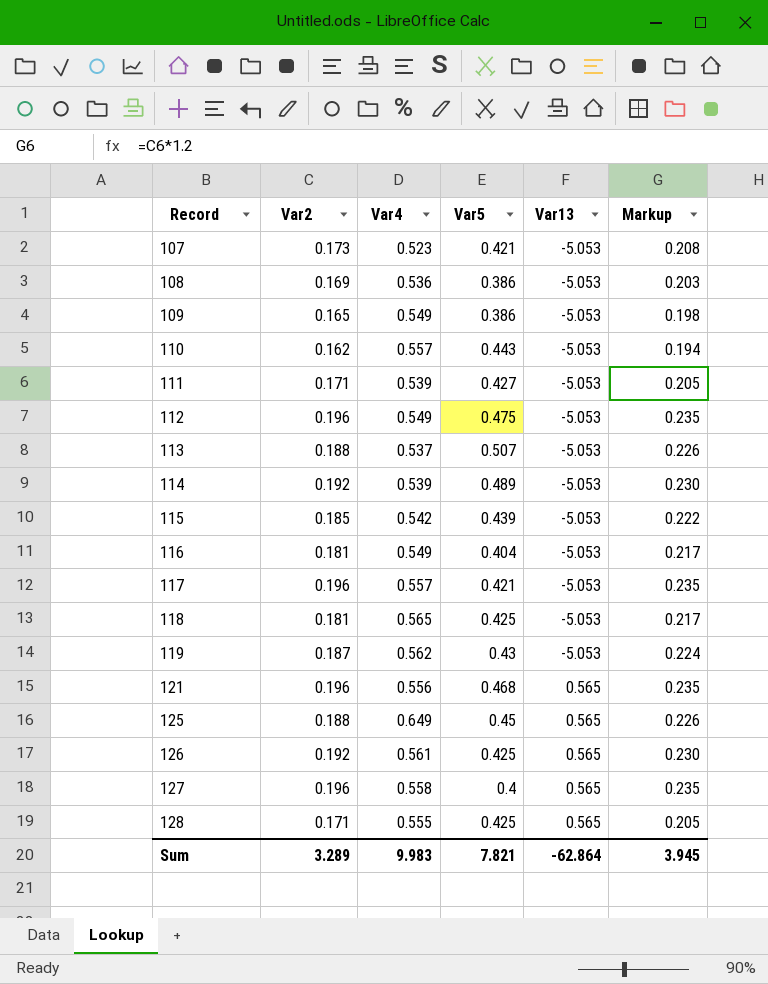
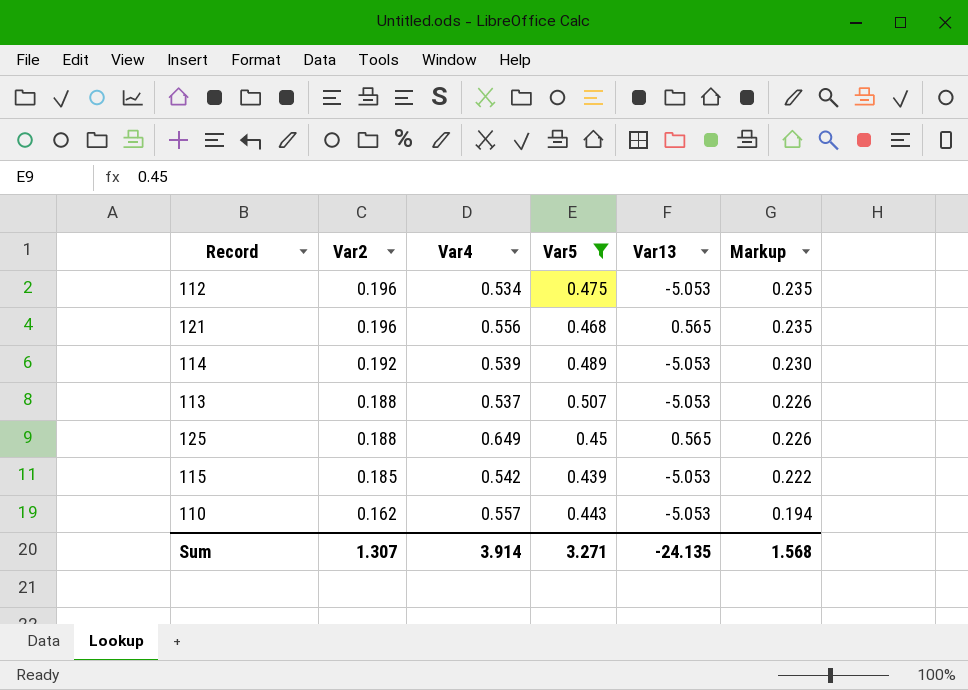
filter: none -> Var5 >= 0.439
row order: Record ascending -> Var2 descending
112 | Var4: 0.549 -> 0.534
Sum | Var2: 3.289 -> 1.307
Sum | Var4: 9.983 -> 3.914
Sum | Var5: 7.821 -> 3.271
Sum | Var13: -62.864 -> -24.135
Sum | Markup: 3.945 -> 1.568

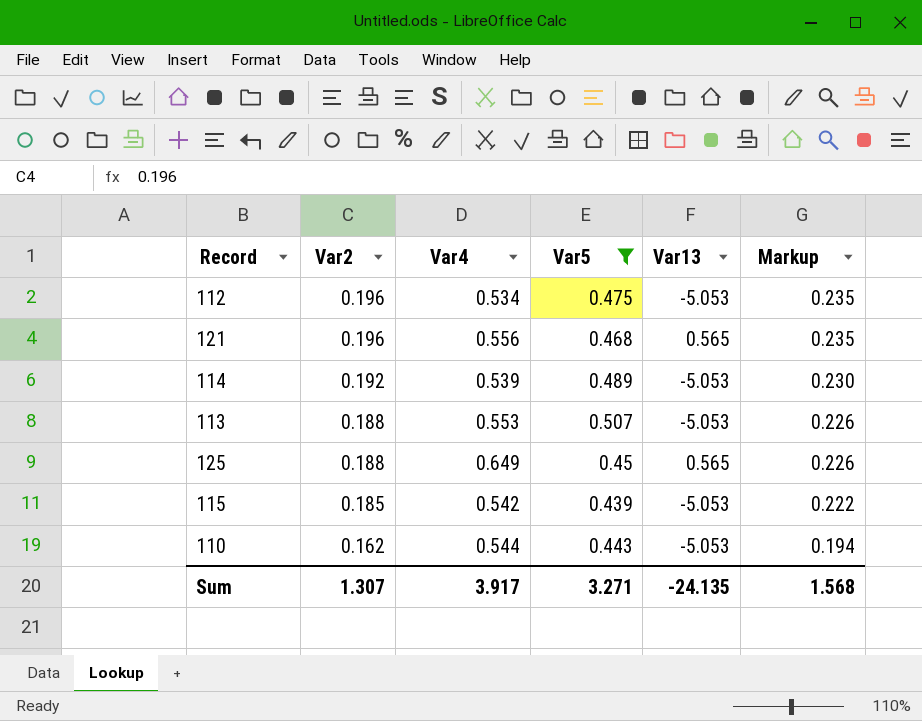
113 | Var4: 0.537 -> 0.553
110 | Var4: 0.557 -> 0.544
Sum | Var4: 3.914 -> 3.917

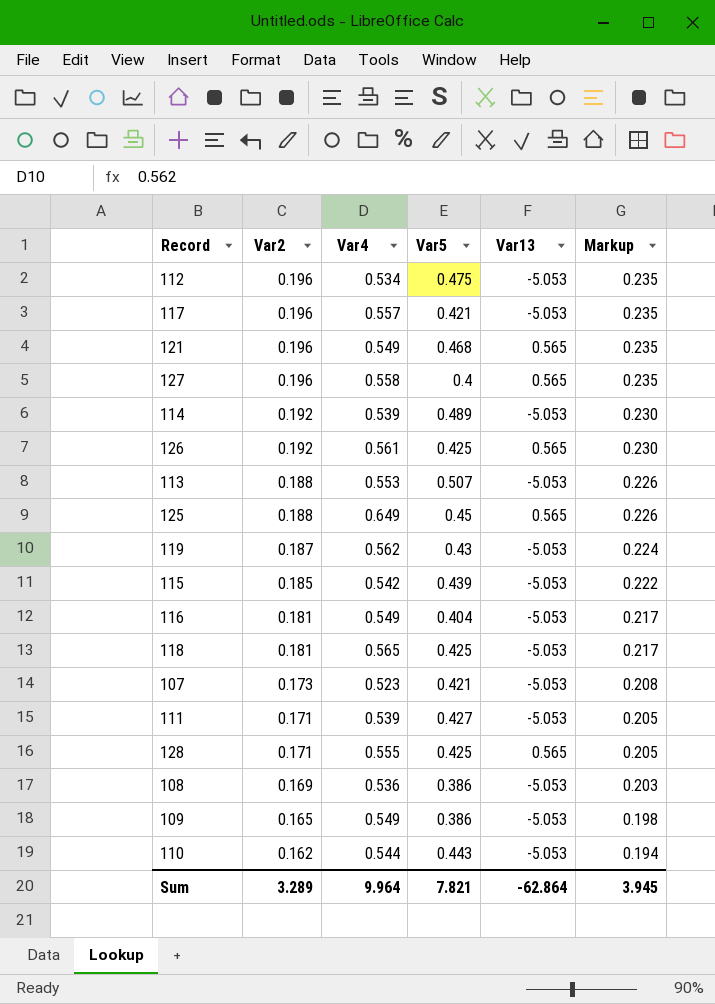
filter: Var5 >= 0.439 -> none
121 | Var4: 0.556 -> 0.549
Sum | Var2: 1.307 -> 3.289
Sum | Var4: 3.917 -> 9.964
Sum | Var5: 3.271 -> 7.821
Sum | Var13: -24.135 -> -62.864
Sum | Markup: 1.568 -> 3.945

